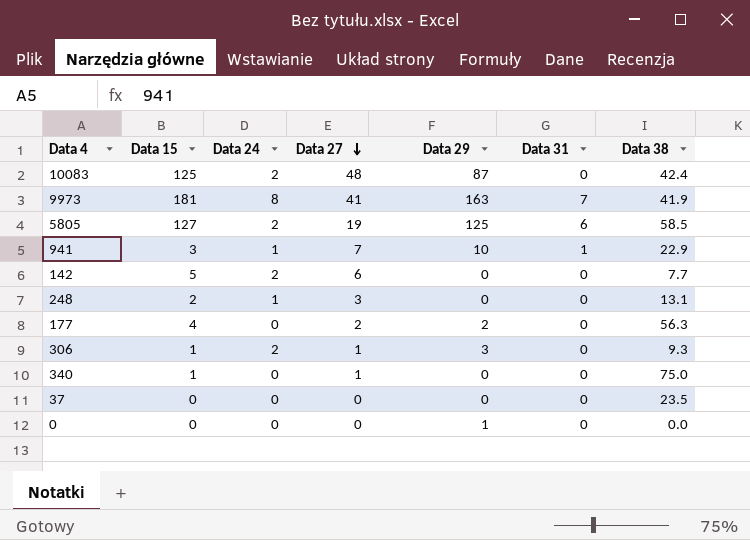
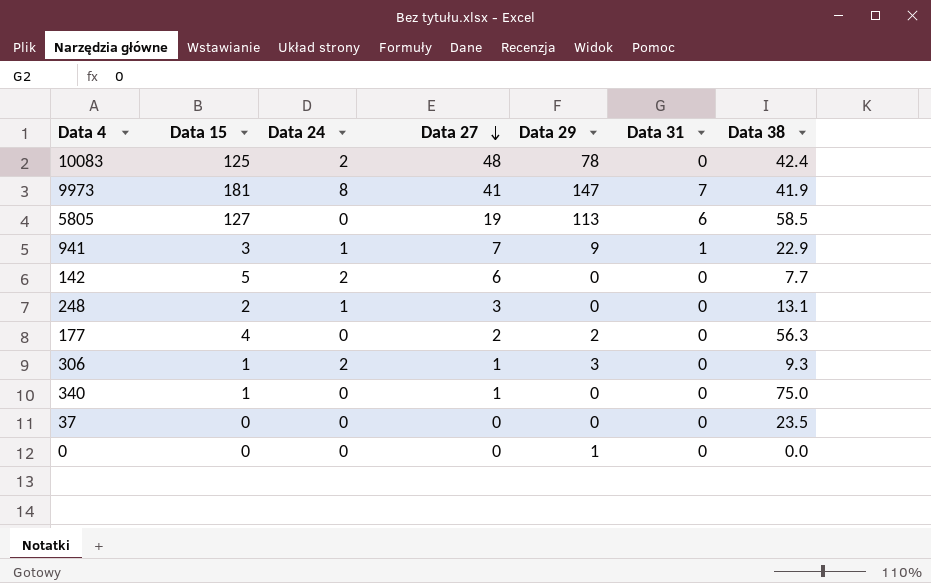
10083 | Data 29: 87 -> 78
9973 | Data 29: 163 -> 147
5805 | Data 24: 2 -> 0
5805 | Data 29: 125 -> 113
941 | Data 29: 10 -> 9

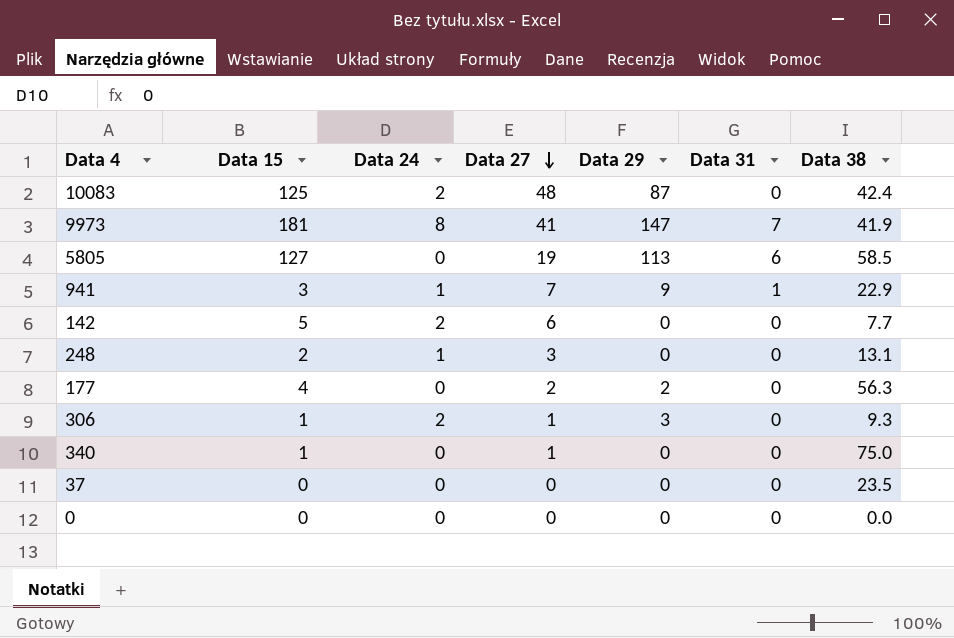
10083 | Data 29: 78 -> 87
0 | Data 29: 1 -> 0

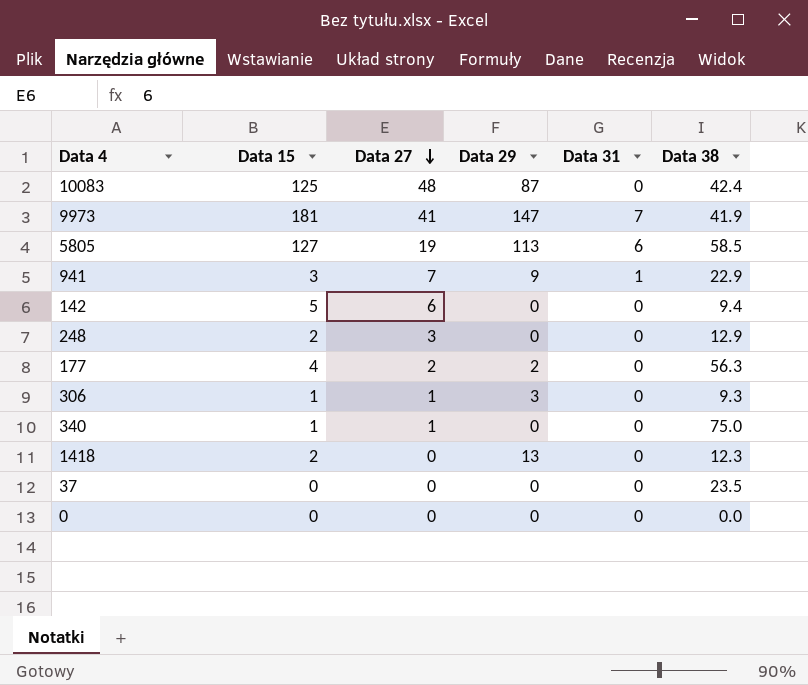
column Data 24 | position: 3 -> none
142 | Data 38: 7.7 -> 9.4
248 | Data 38: 13.1 -> 12.9
row 1418: none -> 2 | 0 | 13 | 0 | 12.3

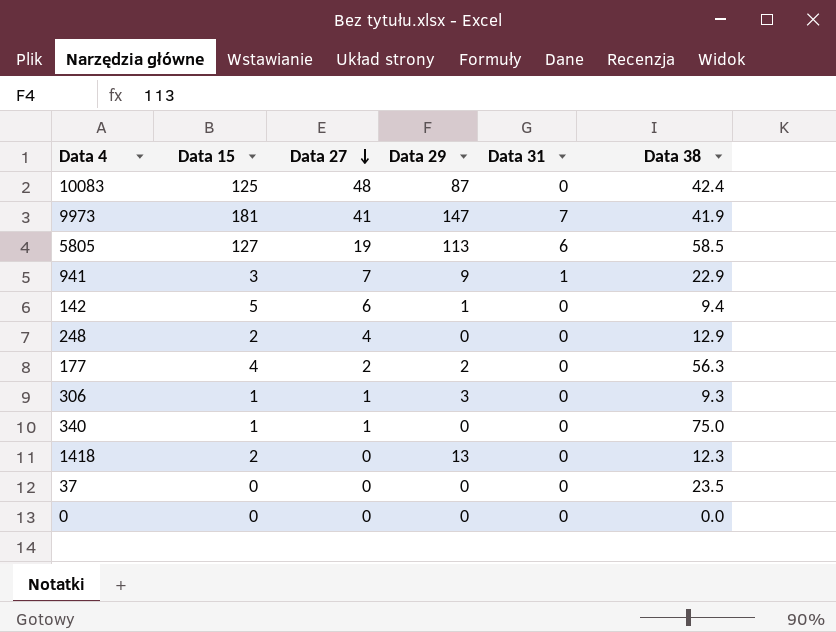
142 | Data 29: 0 -> 1
248 | Data 27: 3 -> 4

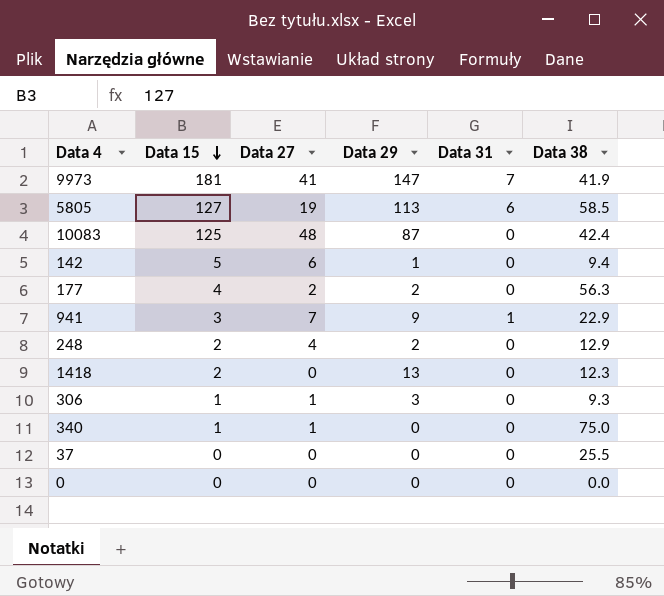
row order: Data 27 descending -> Data 15 descending
248 | Data 29: 0 -> 2
37 | Data 38: 23.5 -> 25.5

